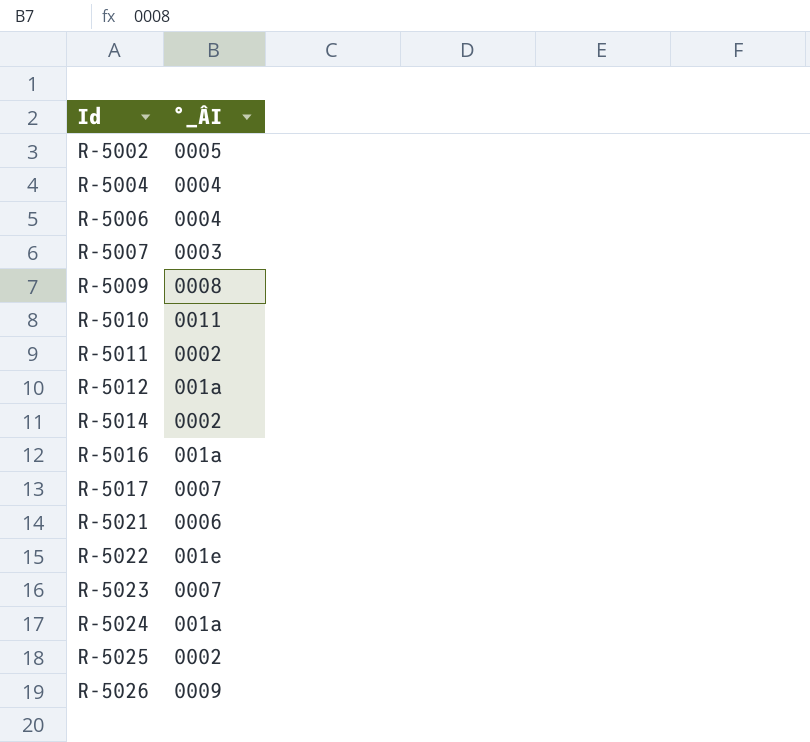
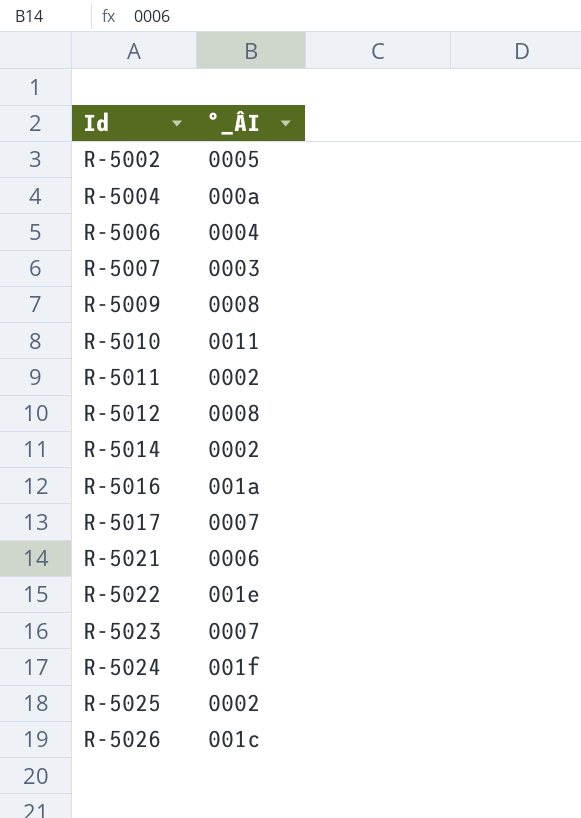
R-5004 | °_ÂI: 0004 -> 000a
R-5012 | °_ÂI: 001a -> 0008
R-5024 | °_ÂI: 001a -> 001f
R-5026 | °_ÂI: 0009 -> 001c

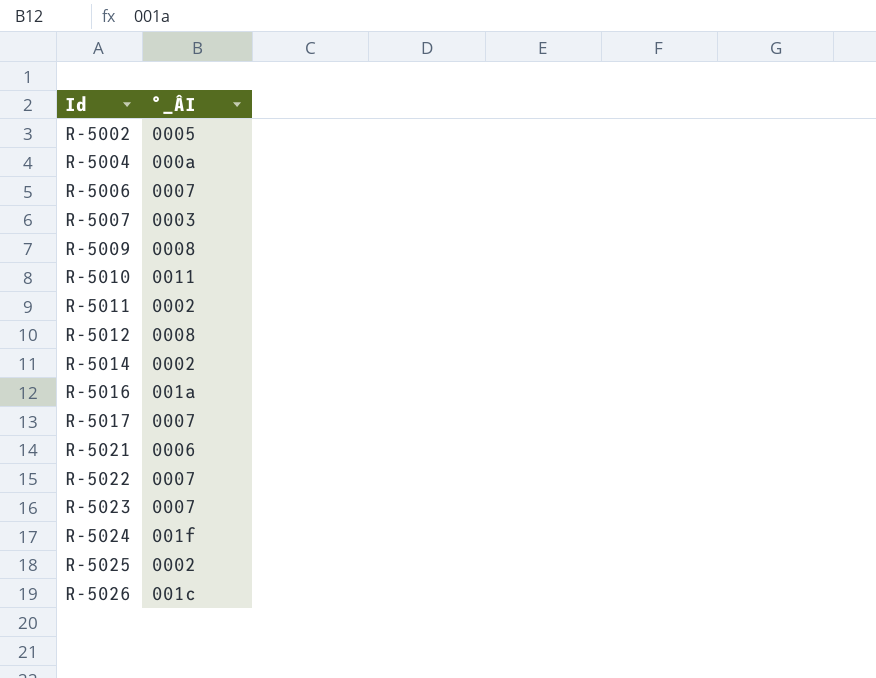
R-5006 | °_ÂI: 0004 -> 0007
R-5022 | °_ÂI: 001e -> 0007

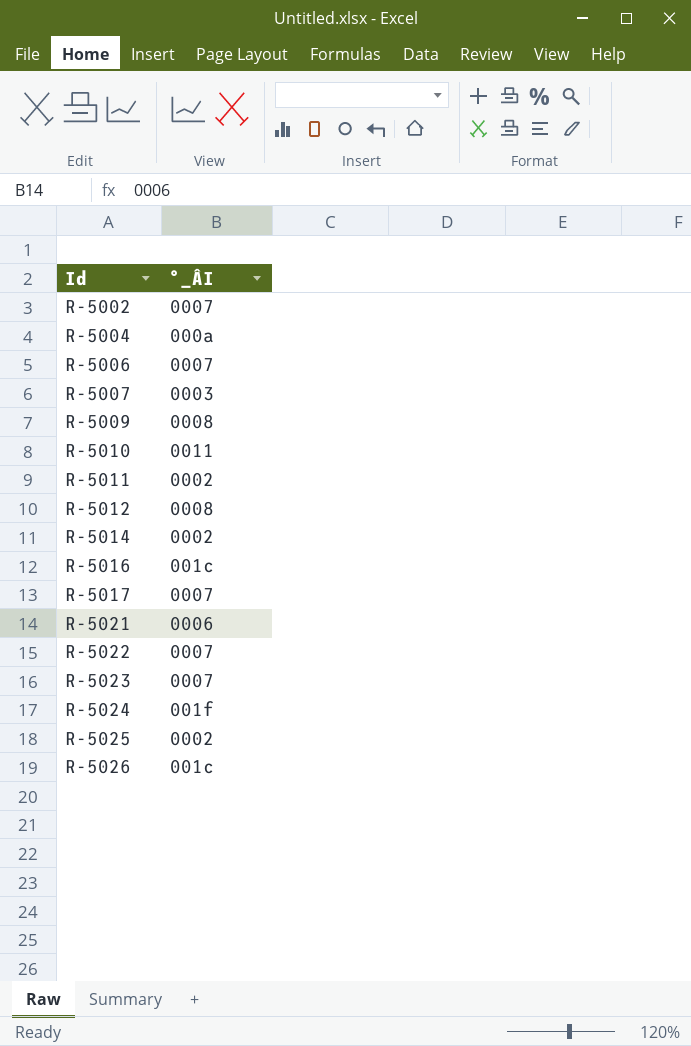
R-5002 | °_ÂI: 0005 -> 0007
R-5016 | °_ÂI: 001a -> 001c

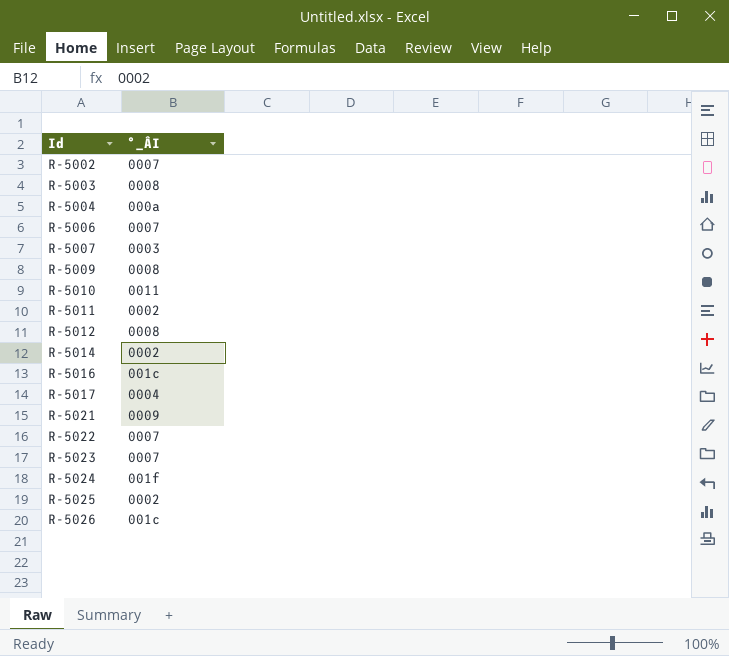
row R-5003: none -> 0008
R-5017 | °_ÂI: 0007 -> 0004
R-5021 | °_ÂI: 0006 -> 0009

